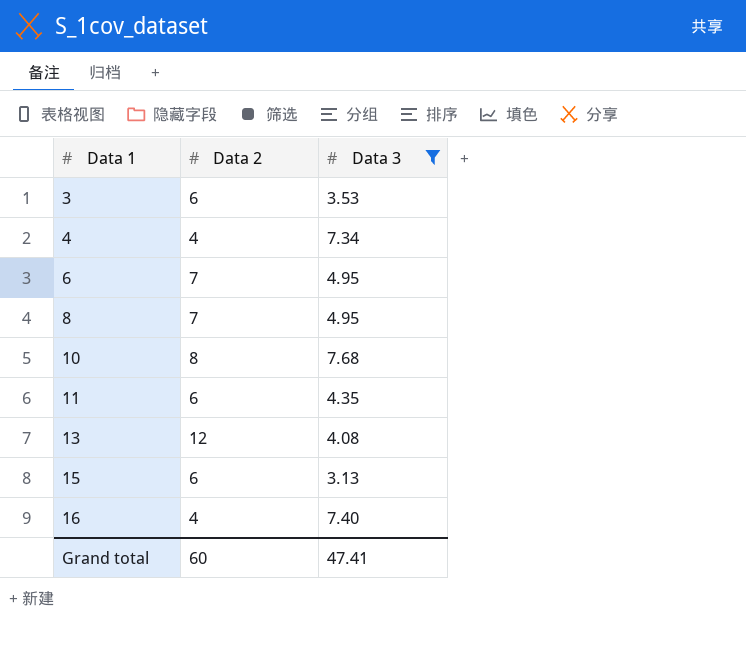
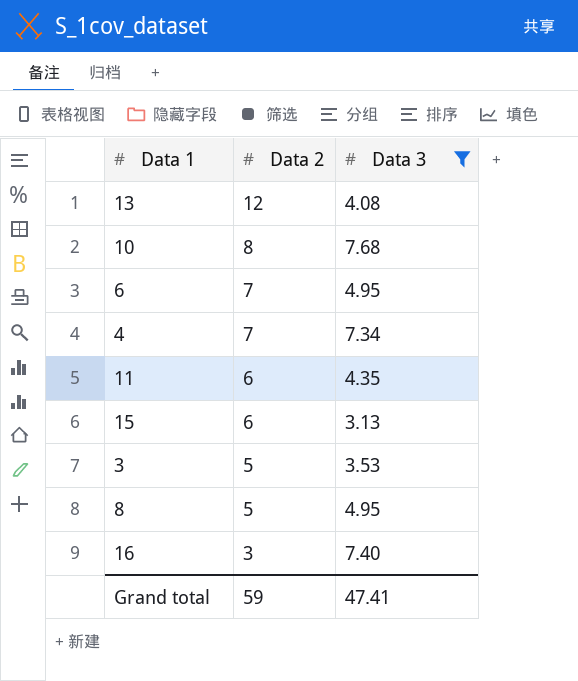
row order: Data 1 ascending -> Data 2 descending
4 | Data 2: 4 -> 7
3 | Data 2: 6 -> 5
8 | Data 2: 7 -> 5
16 | Data 2: 4 -> 3
Grand total | Data 2: 60 -> 59

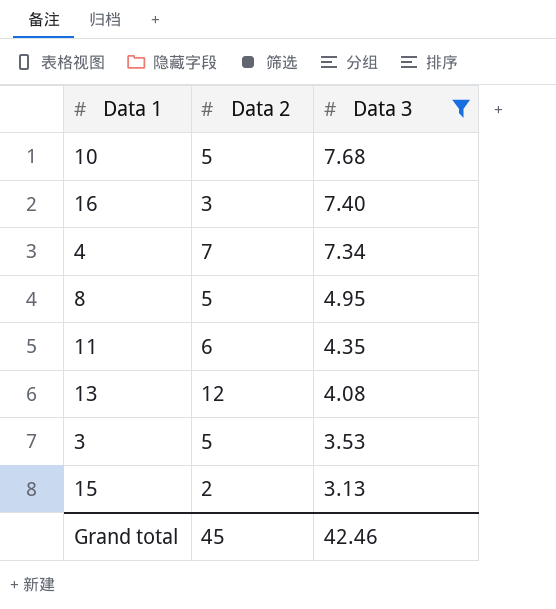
row order: Data 2 descending -> Data 3 descending
row 6: 7 | 4.95 -> none
10 | Data 2: 8 -> 5
15 | Data 2: 6 -> 2
Grand total | Data 2: 59 -> 45
Grand total | Data 3: 47.41 -> 42.46

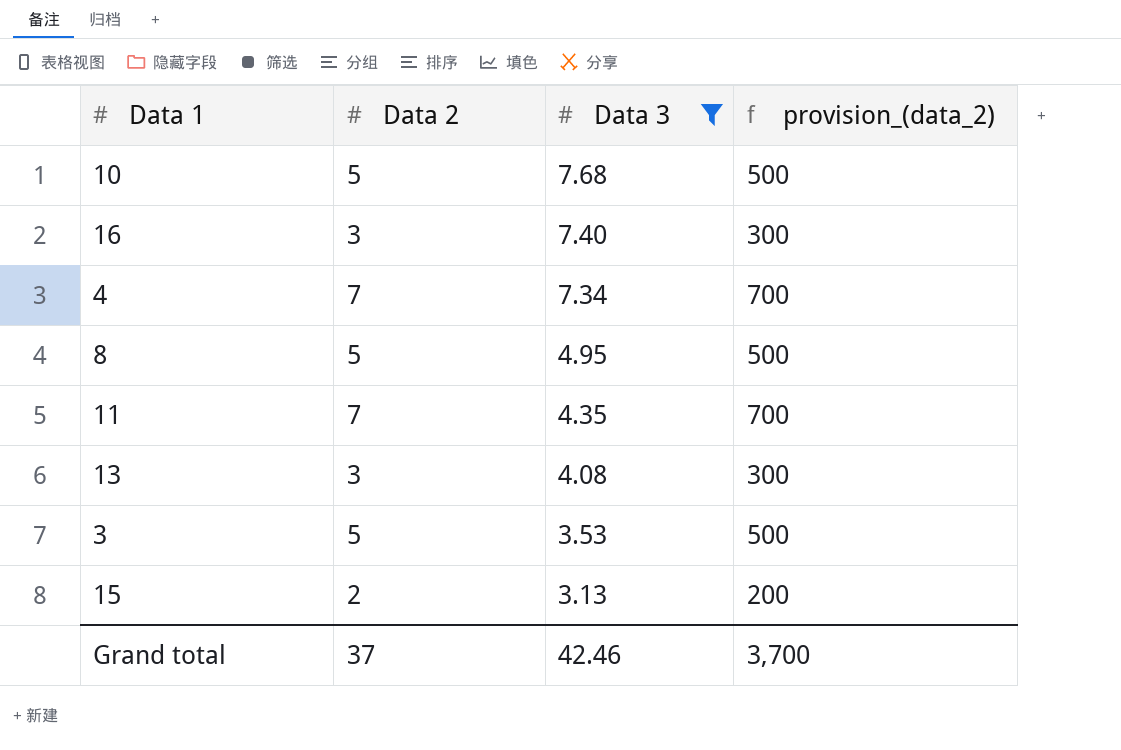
column provision_(data_2) | formula: none -> [Data 2] * 100
11 | Data 2: 6 -> 7
13 | Data 2: 12 -> 3
Grand total | Data 2: 45 -> 37

